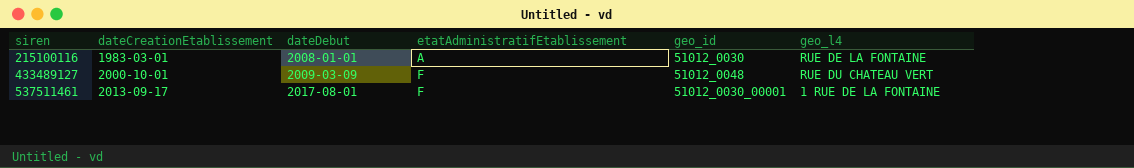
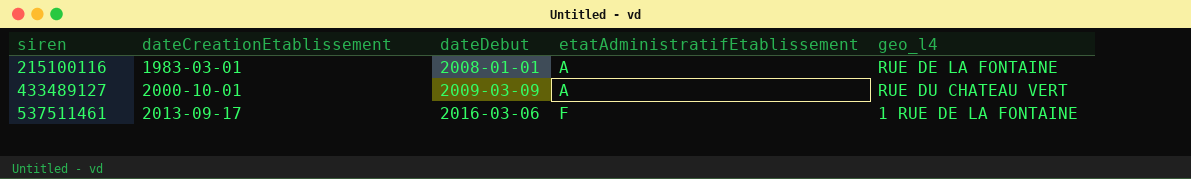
column geo_id | position: 5 -> none
433489127 | etatAdministratifEtablissement: F -> A
537511461 | dateDebut: 2017-08-01 -> 2016-03-06

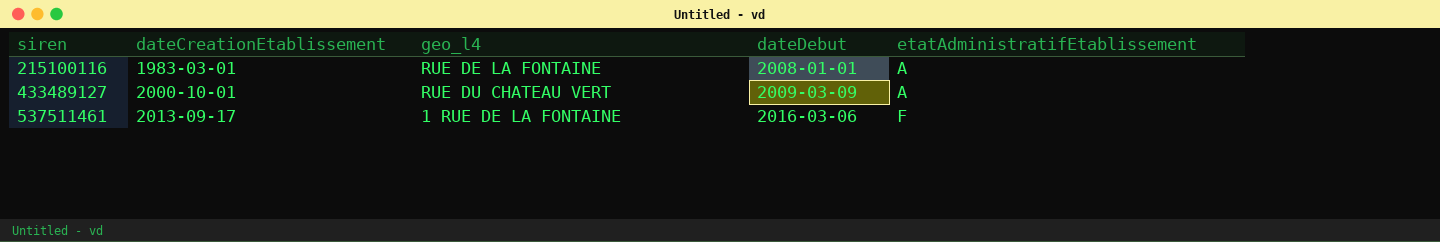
column geo_l4 | position: 5 -> 3

